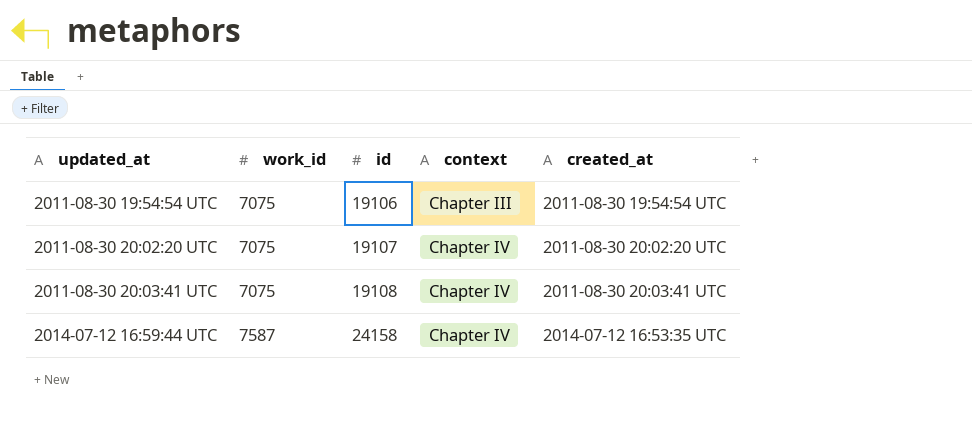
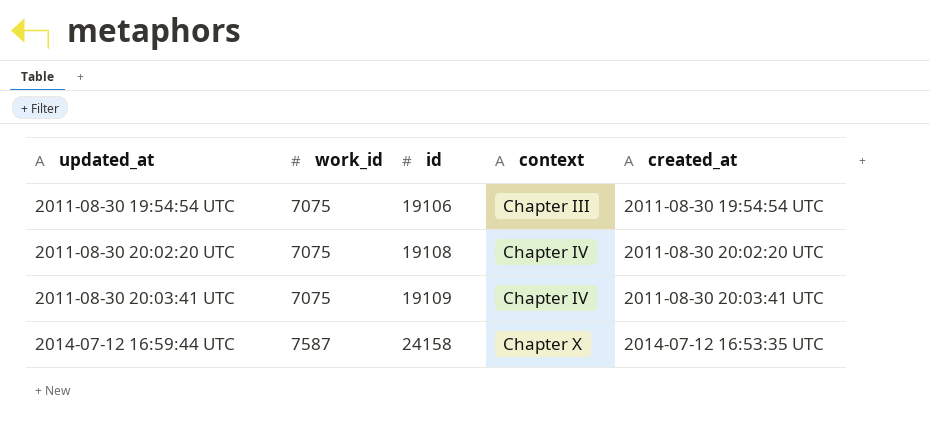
2011-08-30 20:02:20 UTC | id: 19107 -> 19108
2011-08-30 20:03:41 UTC | id: 19108 -> 19109
2014-07-12 16:59:44 UTC | context: Chapter IV -> Chapter X

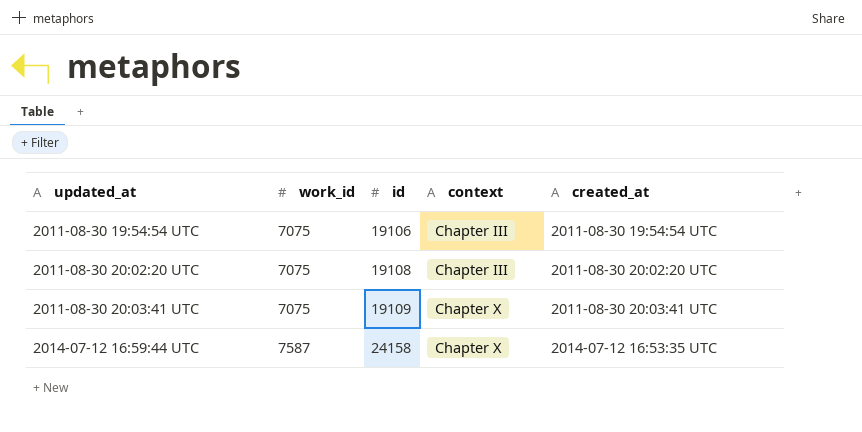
2011-08-30 20:02:20 UTC | context: Chapter IV -> Chapter III
2011-08-30 20:03:41 UTC | context: Chapter IV -> Chapter X

